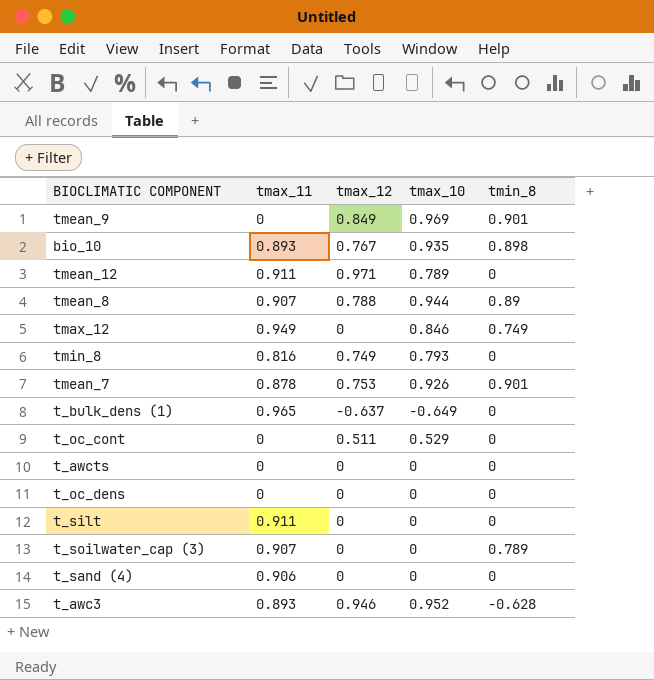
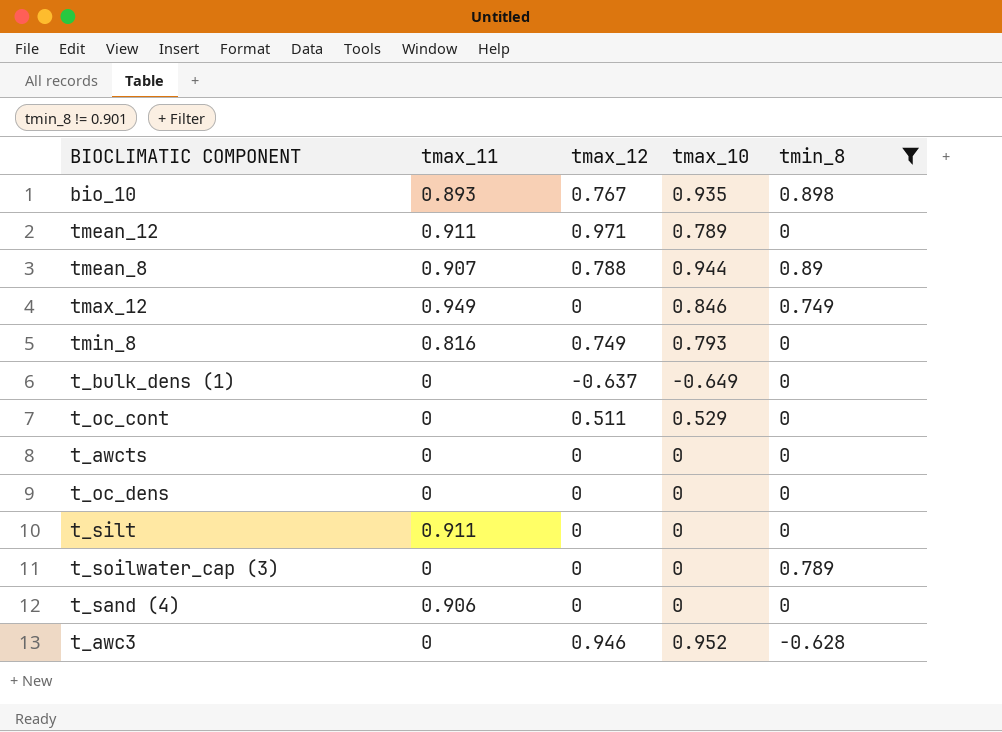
filter: none -> tmin_8 != 0.901
t_bulk_dens (1) | tmax_11: 0.965 -> 0
t_soilwater_cap (3) | tmax_11: 0.907 -> 0
t_awc3 | tmax_11: 0.893 -> 0

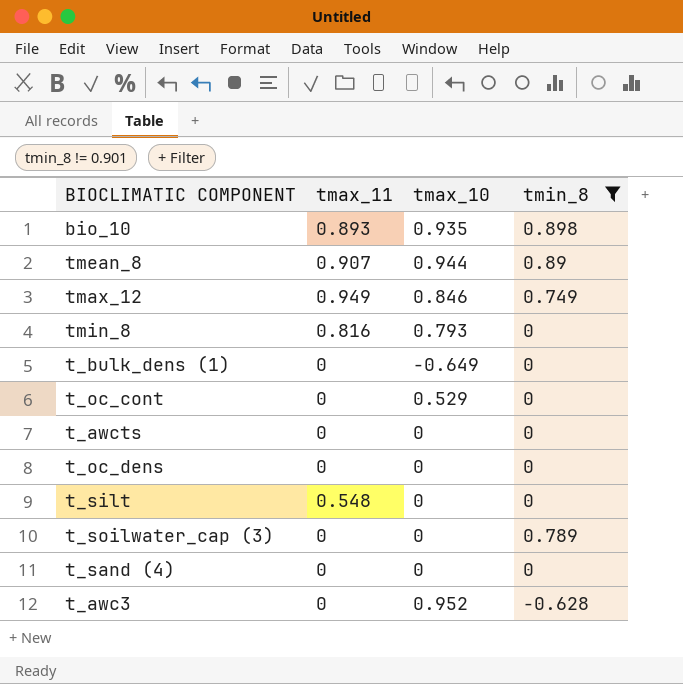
column tmax_12 | position: 3 -> none
row tmean_12: 0.911 | 0.971 | 0.789 | 0 -> none
t_silt | tmax_11: 0.911 -> 0.548
t_sand (4) | tmax_11: 0.906 -> 0

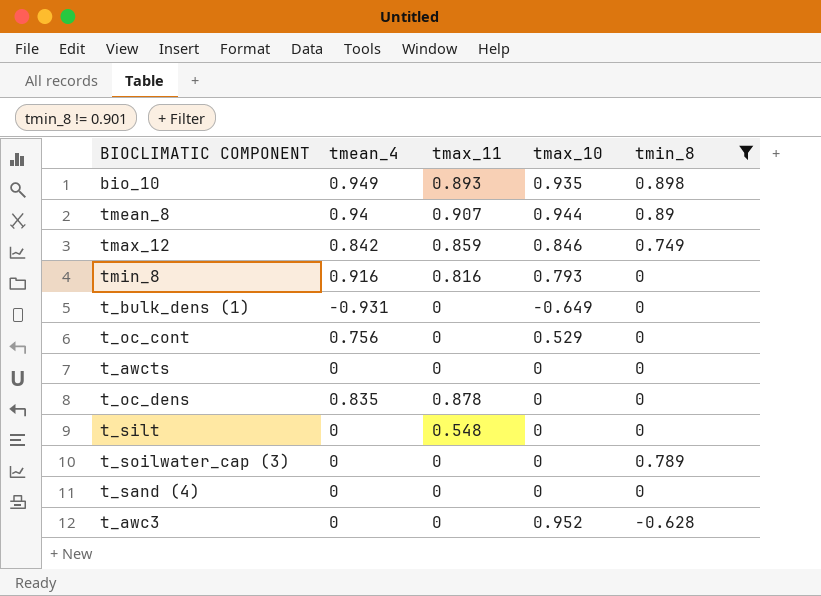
column tmean_4 | position: none -> 2
tmax_12 | tmax_11: 0.949 -> 0.859
t_oc_dens | tmax_11: 0 -> 0.878

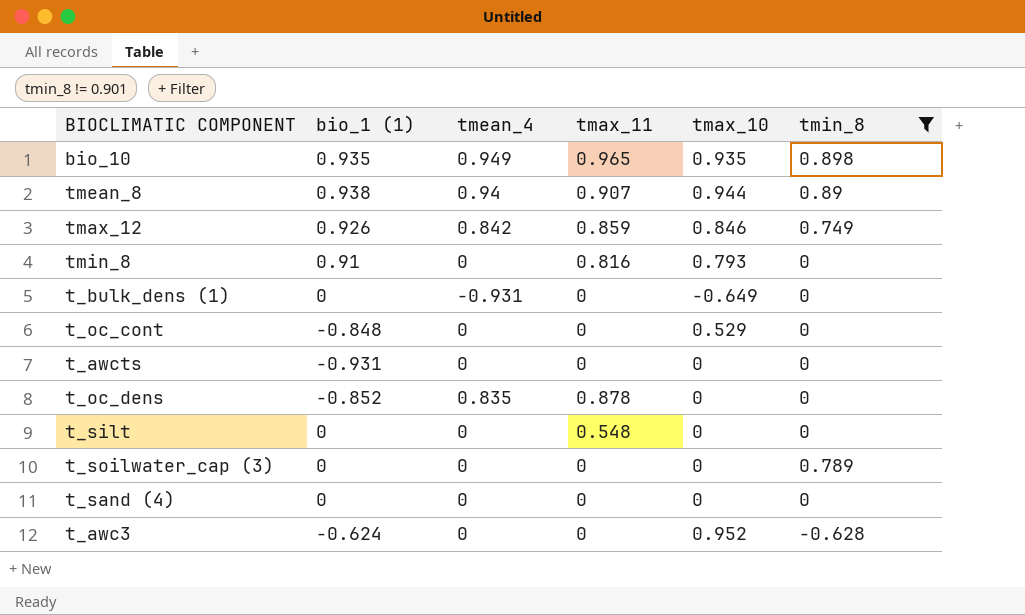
column bio_1 (1) | position: none -> 2
bio_10 | tmax_11: 0.893 -> 0.965
tmin_8 | tmean_4: 0.916 -> 0
t_oc_cont | tmean_4: 0.756 -> 0

